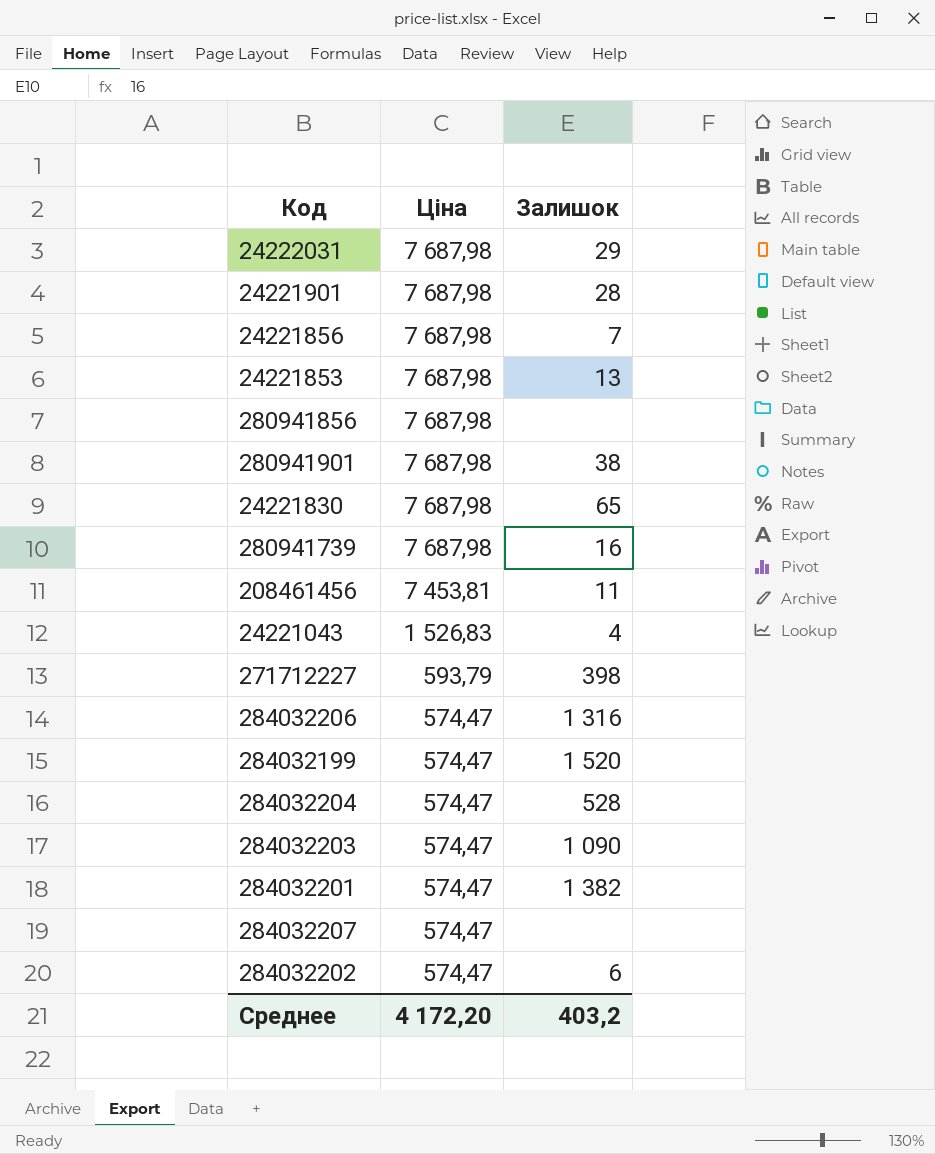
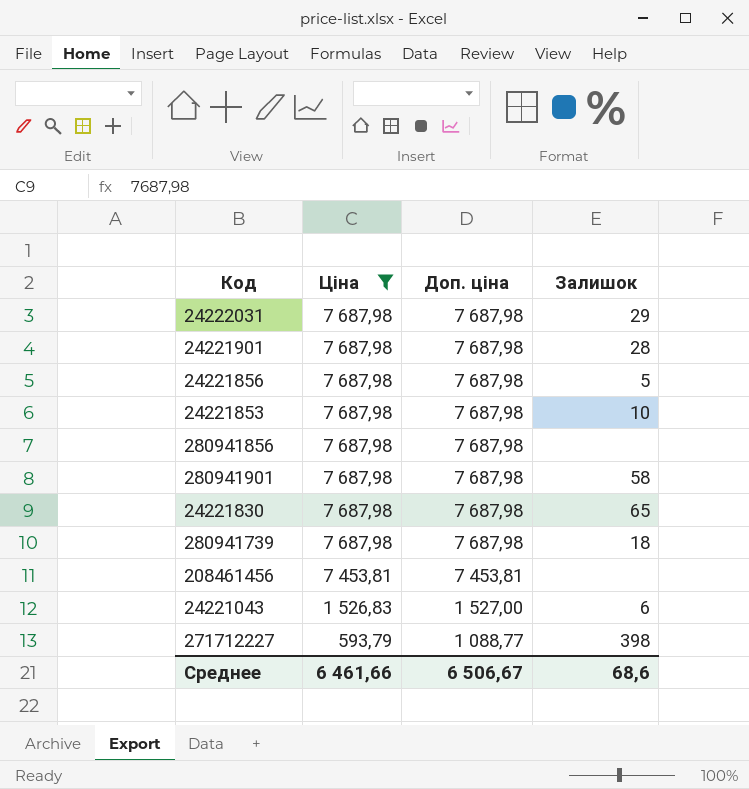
filter: none -> Ціна != 574,47
column Доп. ціна | position: none -> 3
24221856 | Залишок: 7 -> 5
24221853 | Залишок: 13 -> 10
280941901 | Залишок: 38 -> 58
280941739 | Залишок: 16 -> 18
208461456 | Залишок: 11 -> none
24221043 | Залишок: 4 -> 6
Среднее | Ціна: 4 172,20 -> 6 461,66
Среднее | Залишок: 403,2 -> 68,6

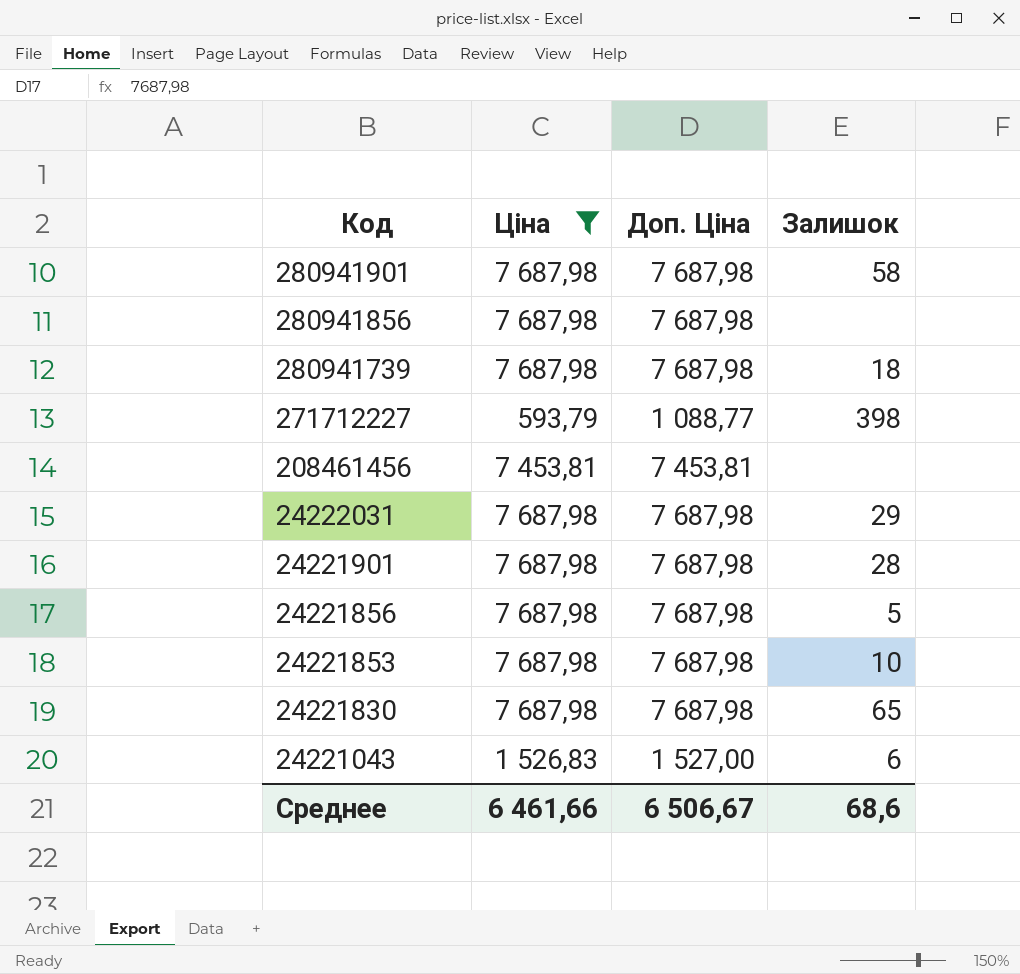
row order: Ціна descending -> Код descending
column name: Доп. ціна -> Доп. Ціна

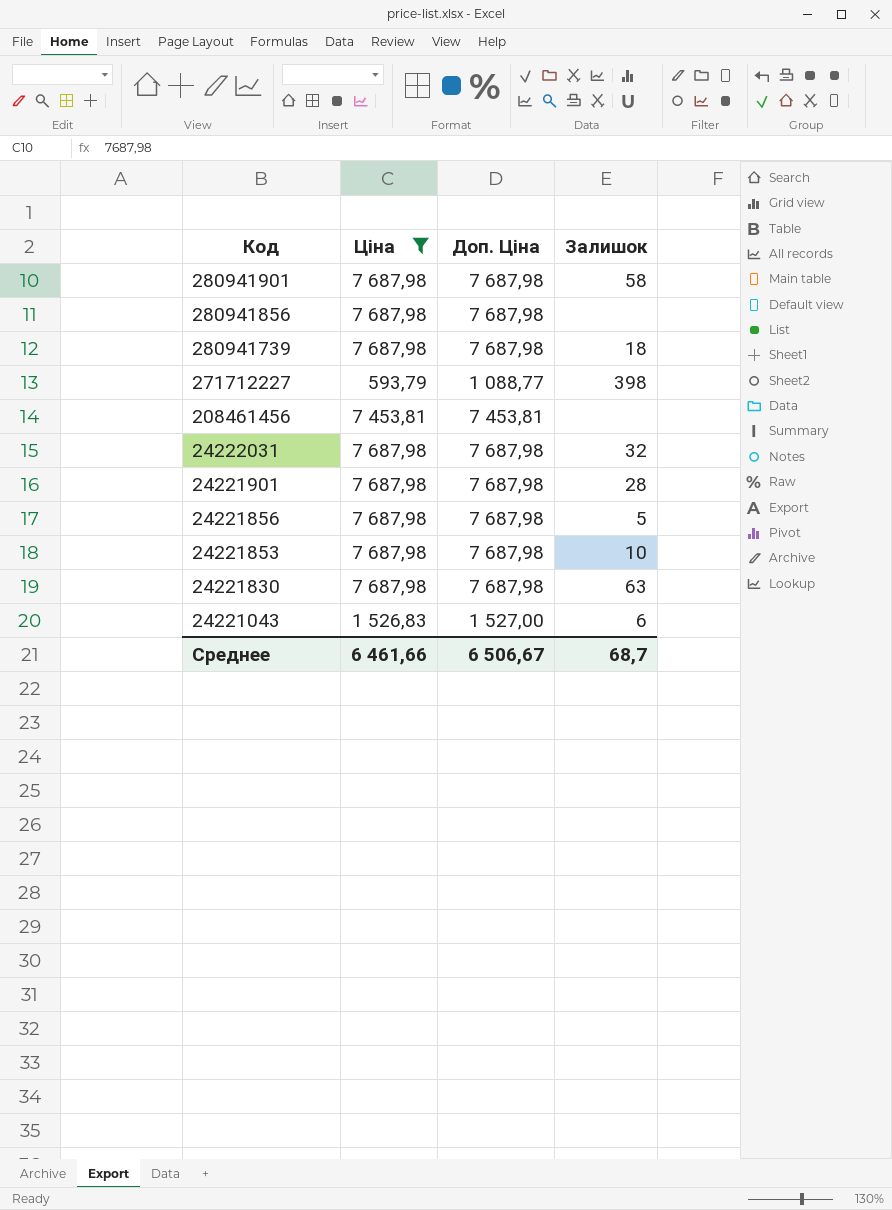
24222031 | Залишок: 29 -> 32
24221830 | Залишок: 65 -> 63
Среднее | Залишок: 68,6 -> 68,7

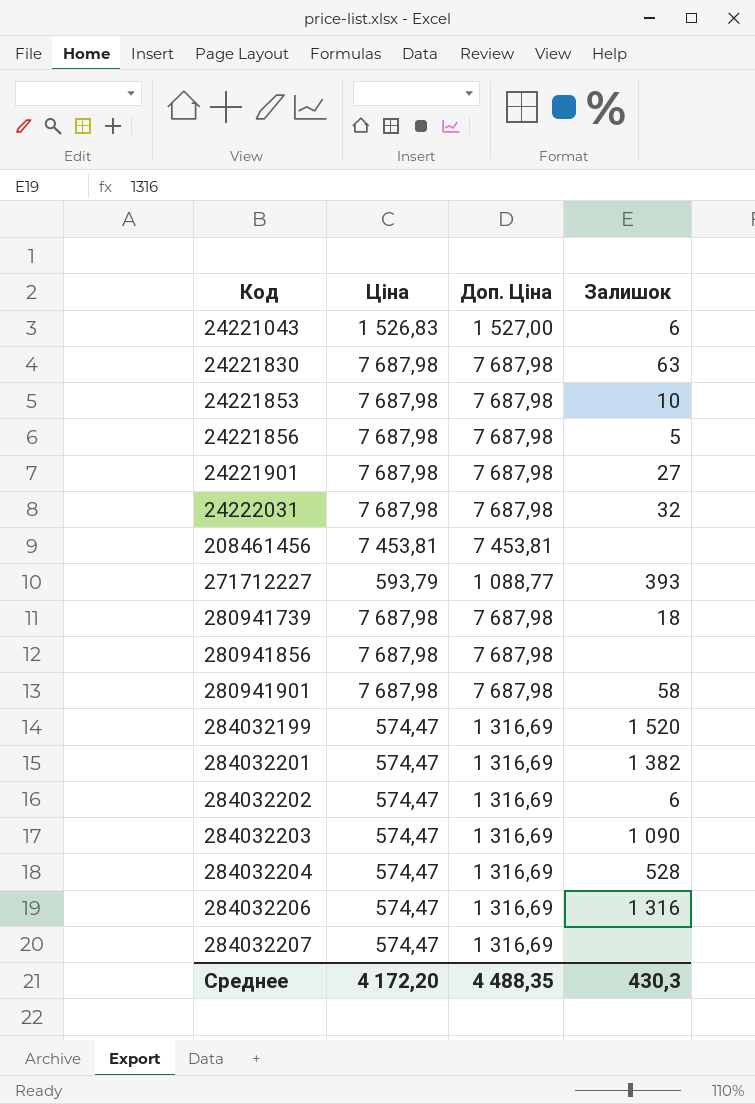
filter: Ціна != 574,47 -> none
row order: Код descending -> Код ascending
24221901 | Залишок: 28 -> 27
271712227 | Залишок: 398 -> 393
Среднее | Ціна: 6 461,66 -> 4 172,20
Среднее | Доп. Ціна: 6 506,67 -> 4 488,35
Среднее | Залишок: 68,7 -> 430,3

